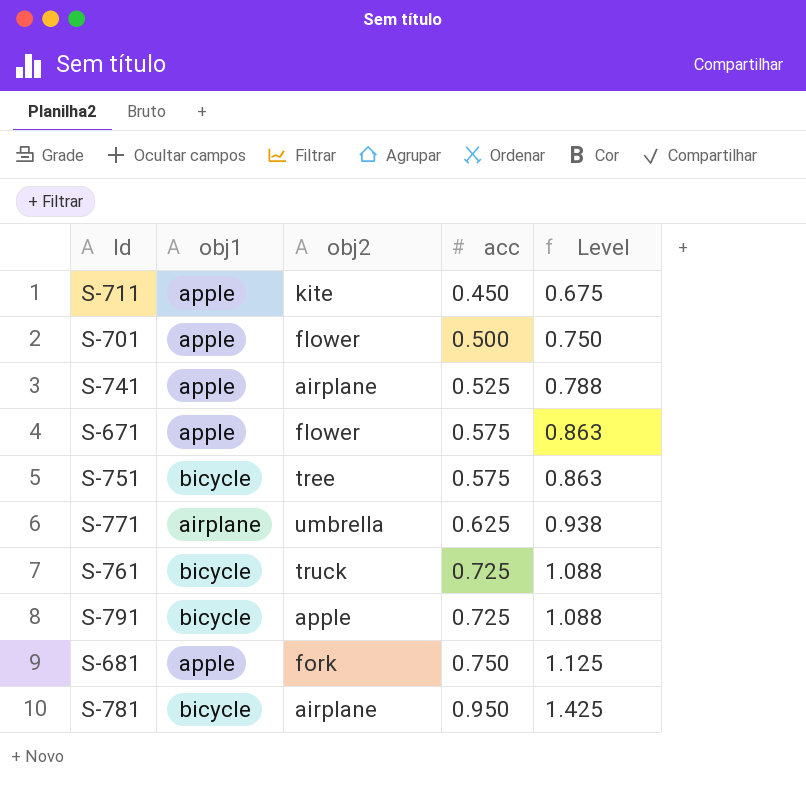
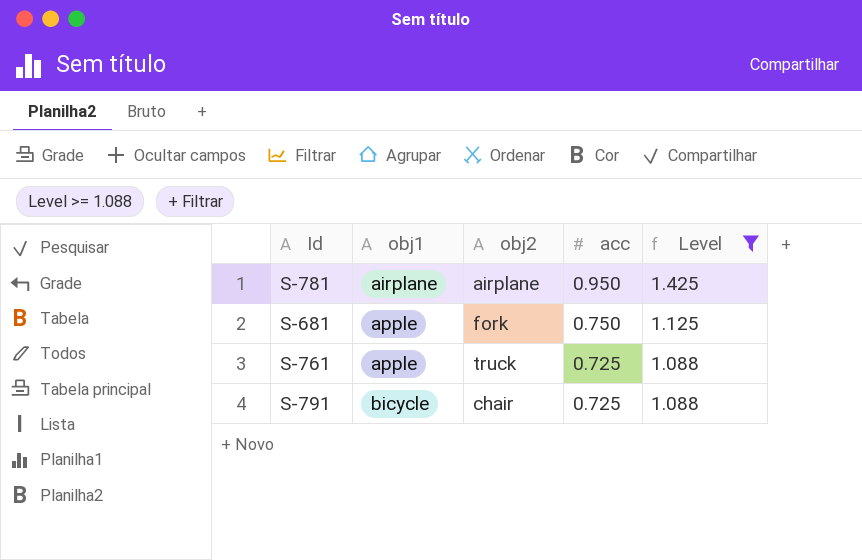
filter: none -> Level >= 1.088
row order: acc ascending -> obj1 ascending
S-781 | obj1: bicycle -> airplane
S-761 | obj1: bicycle -> apple
S-791 | obj2: apple -> chair

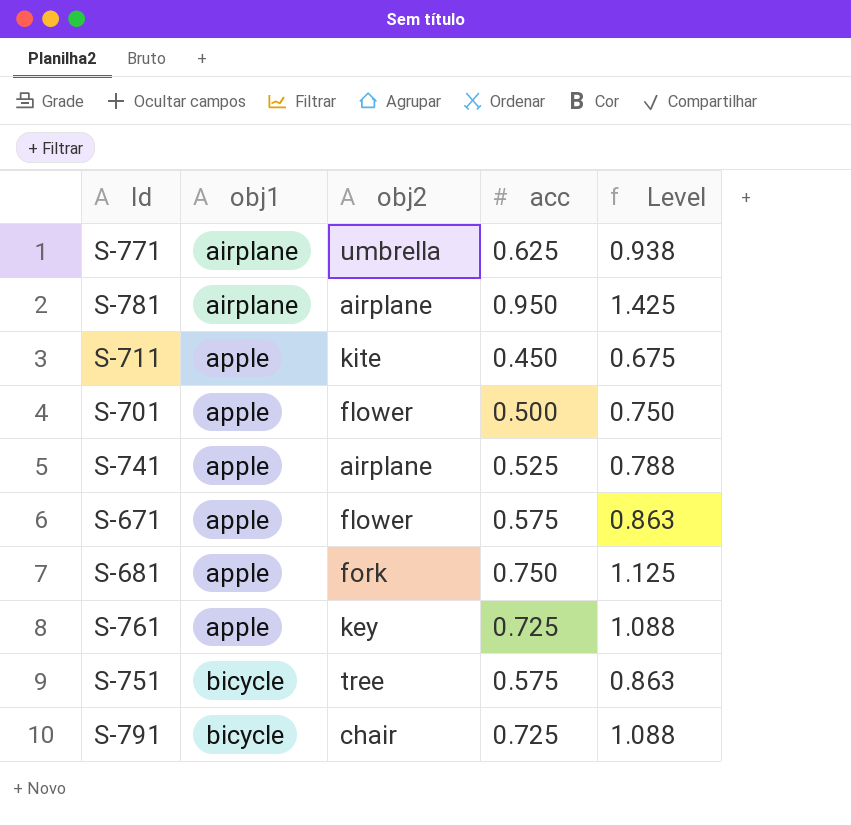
filter: Level >= 1.088 -> none
S-761 | obj2: truck -> key

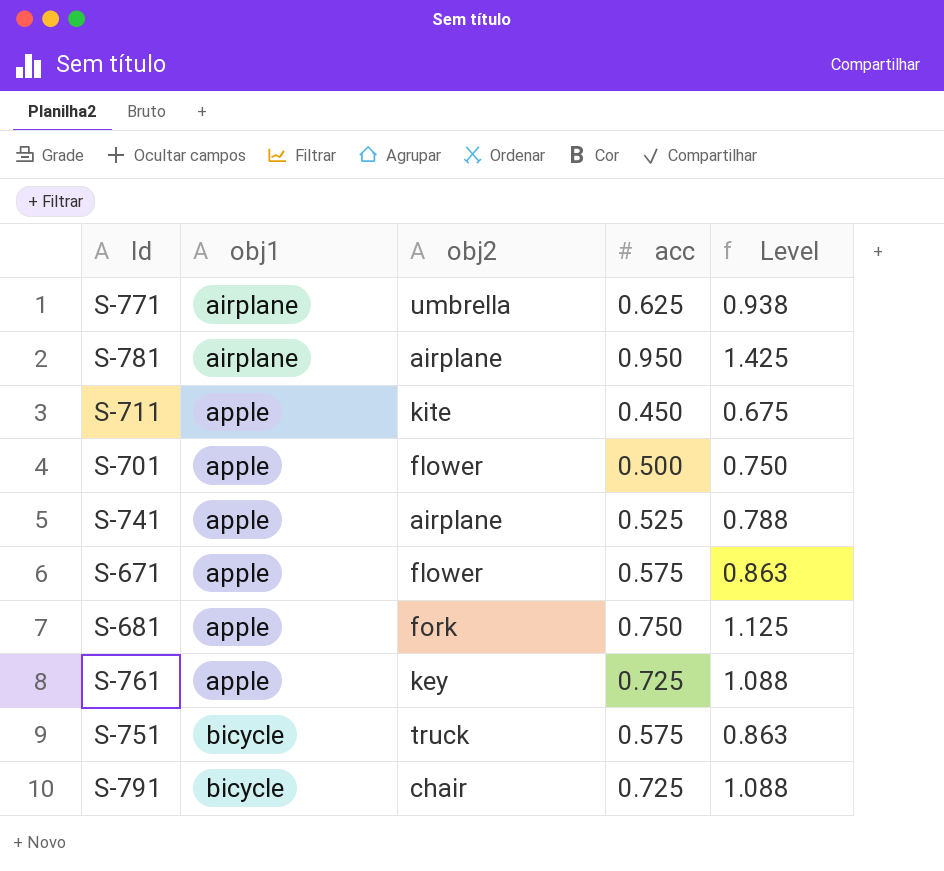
S-751 | obj2: tree -> truck

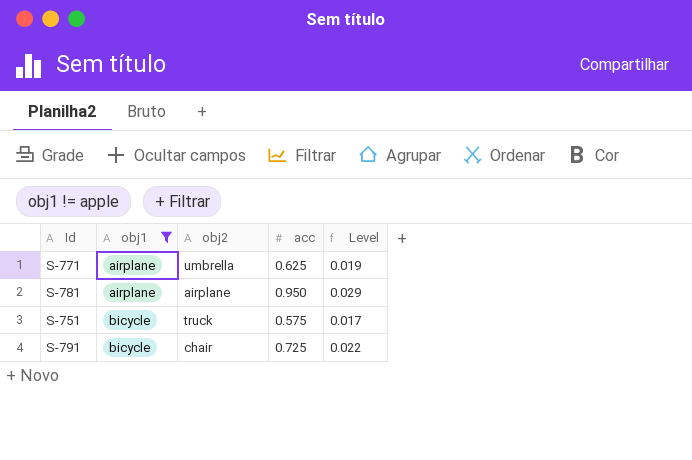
filter: none -> obj1 != apple
column Level | formula: [acc] * 1.5 -> [acc] * 0.03

